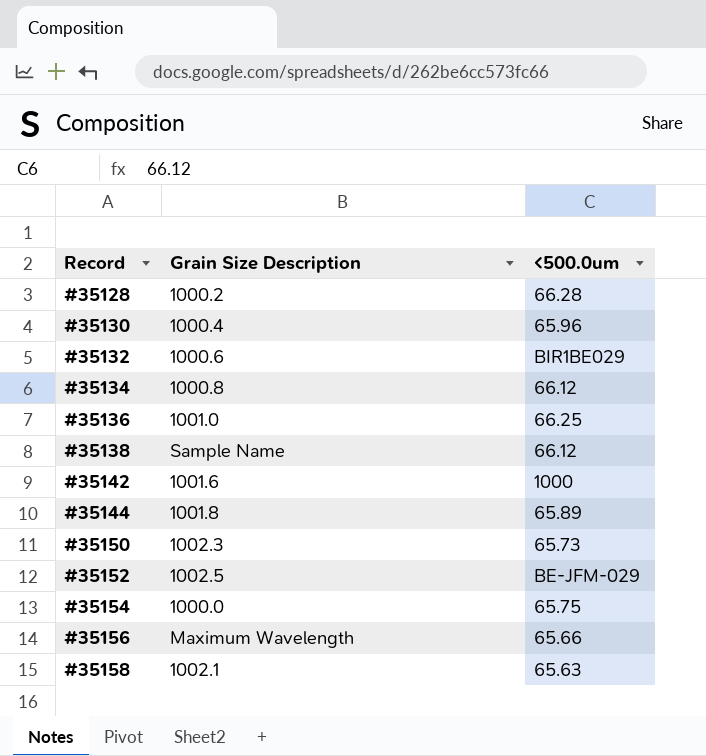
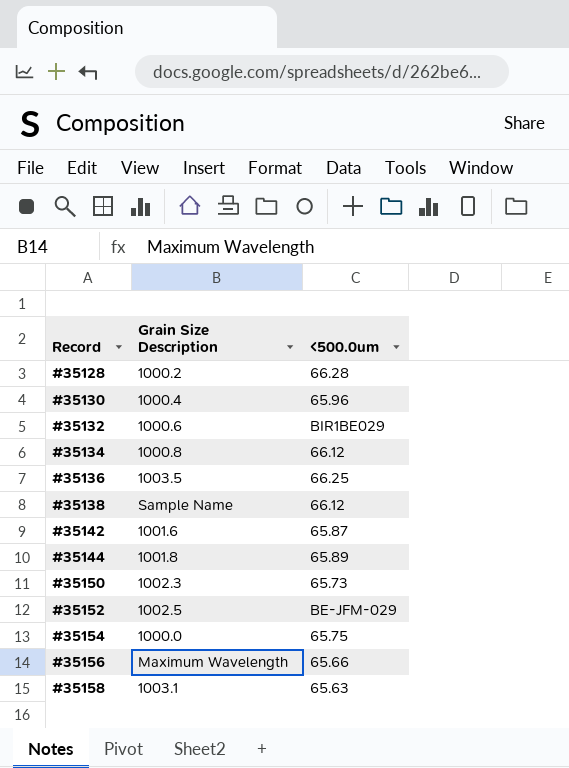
#35136 | Grain Size Description: 1001.0 -> 1003.5
#35142 | <500.0um: 1000 -> 65.87
#35158 | Grain Size Description: 1002.1 -> 1003.1

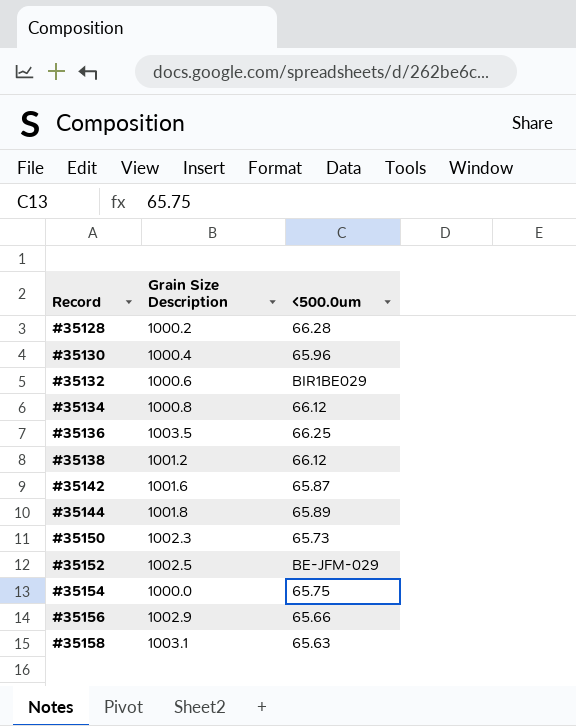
#35138 | Grain Size Description: Sample Name -> 1001.2
#35156 | Grain Size Description: Maximum Wavelength -> 1002.9

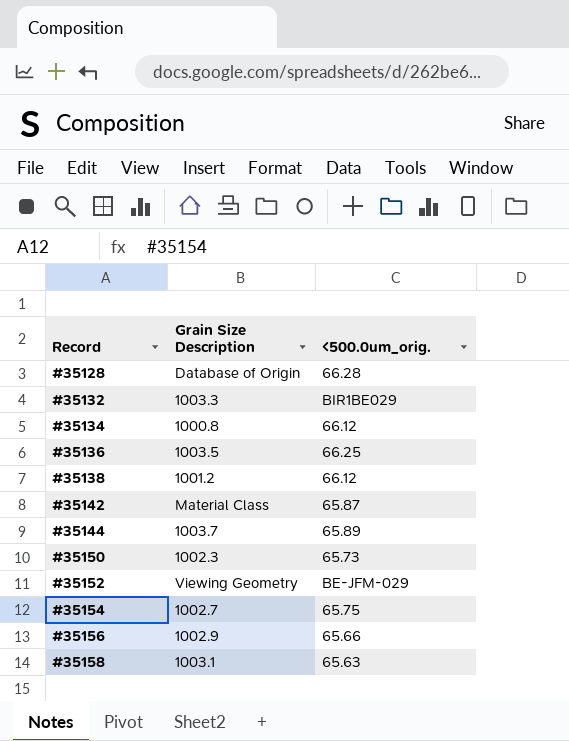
column name: <500.0um -> <500.0um_orig.
row #35130: 1000.4 | 65.96 -> none
#35128 | Grain Size Description: 1000.2 -> Database of Origin
#35132 | Grain Size Description: 1000.6 -> 1003.3
#35142 | Grain Size Description: 1001.6 -> Material Class
#35144 | Grain Size Description: 1001.8 -> 1003.7
#35152 | Grain Size Description: 1002.5 -> Viewing Geometry
#35154 | Grain Size Description: 1000.0 -> 1002.7

